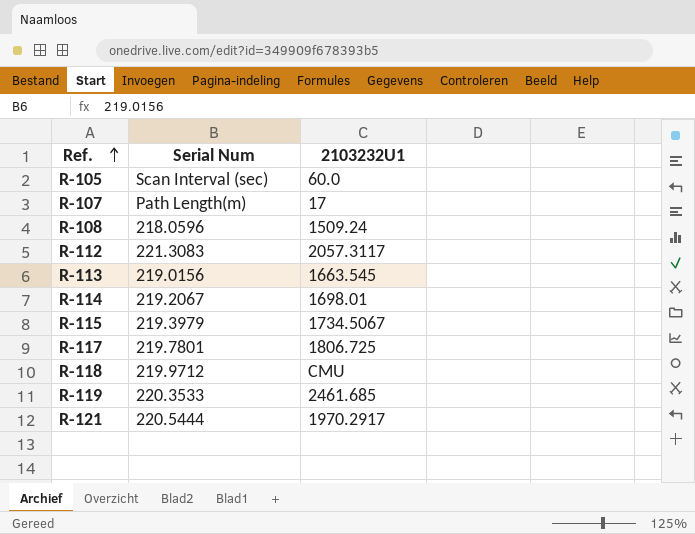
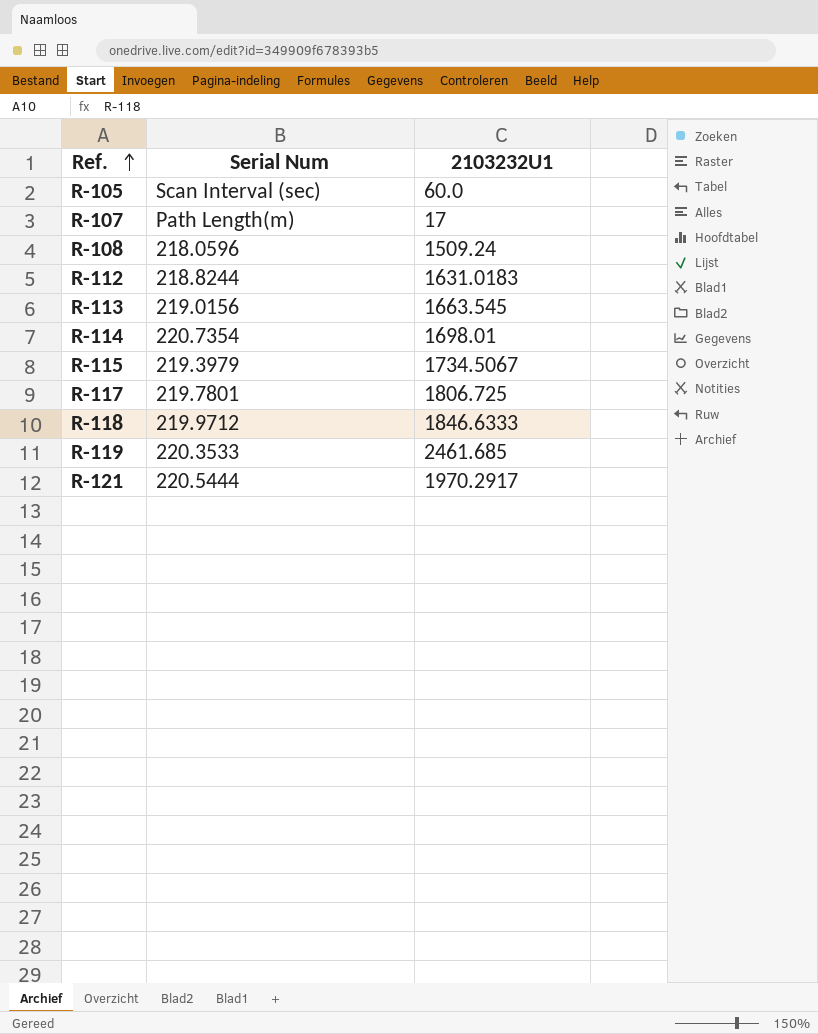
R-112 | Serial Num: 221.3083 -> 218.8244
R-112 | 2103232U1: 2057.3117 -> 1631.0183
R-114 | Serial Num: 219.2067 -> 220.7354
R-118 | 2103232U1: CMU -> 1846.6333

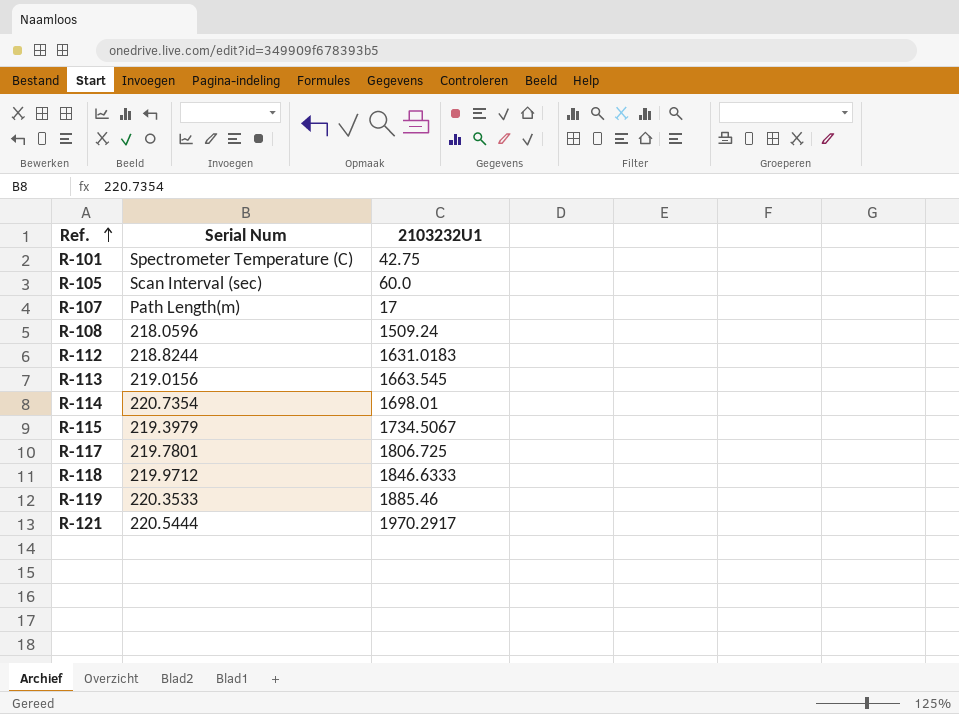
row R-101: none -> Spectrometer Temperature (C) | 42.75
R-119 | 2103232U1: 2461.685 -> 1885.46

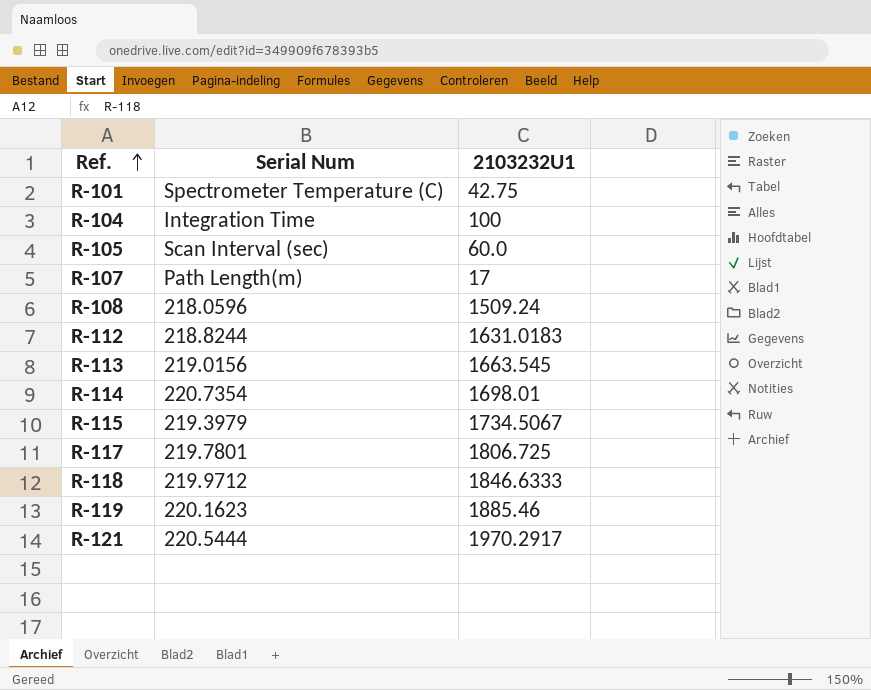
row R-104: none -> Integration Time | 100
R-119 | Serial Num: 220.3533 -> 220.1623

